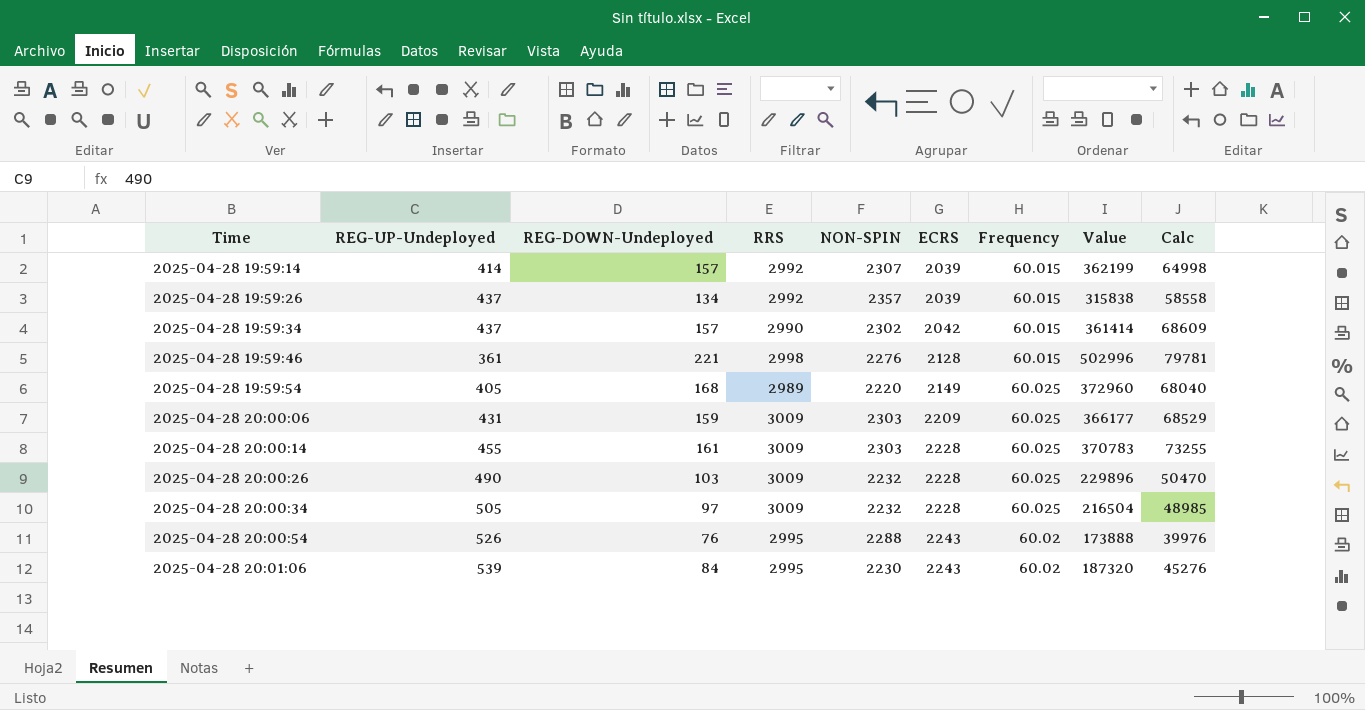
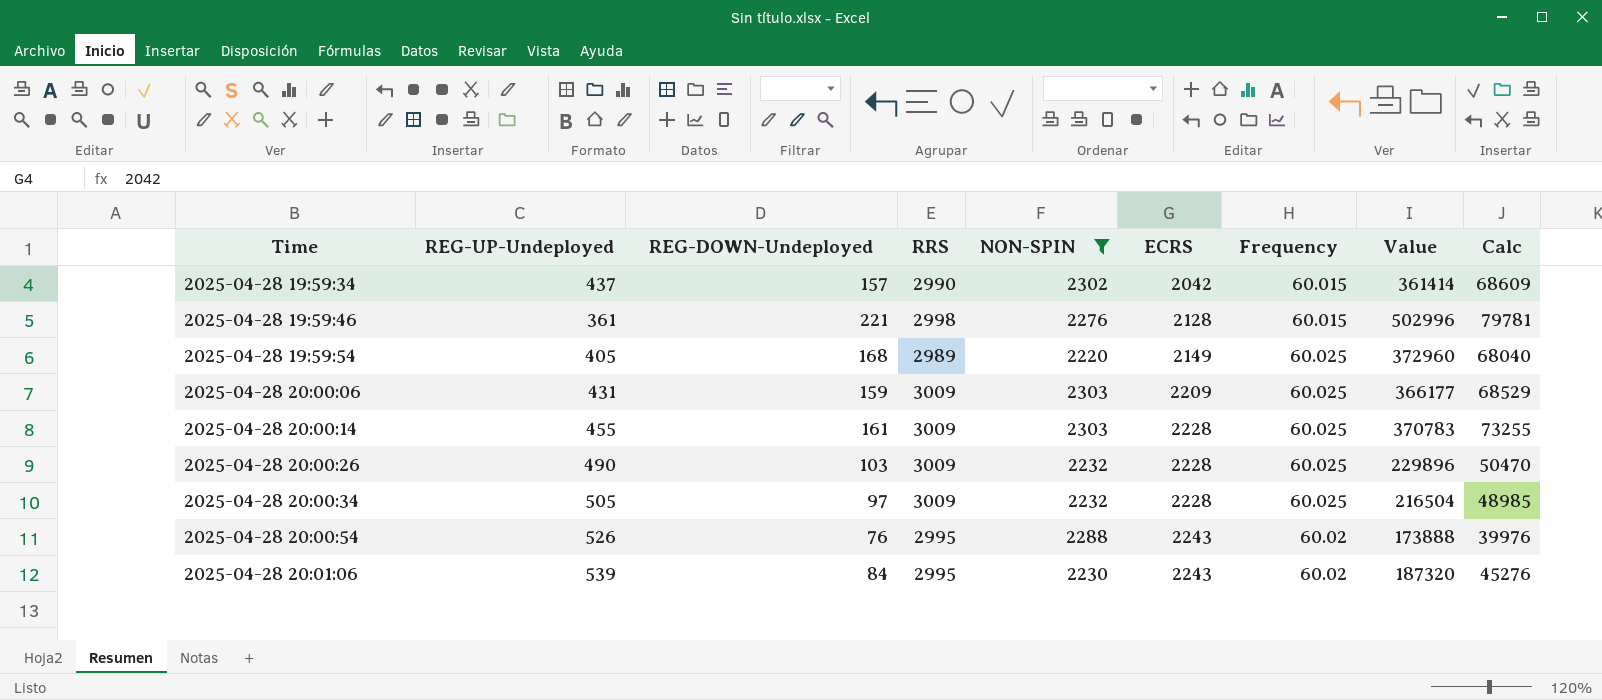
filter: none -> NON-SPIN <= 2303

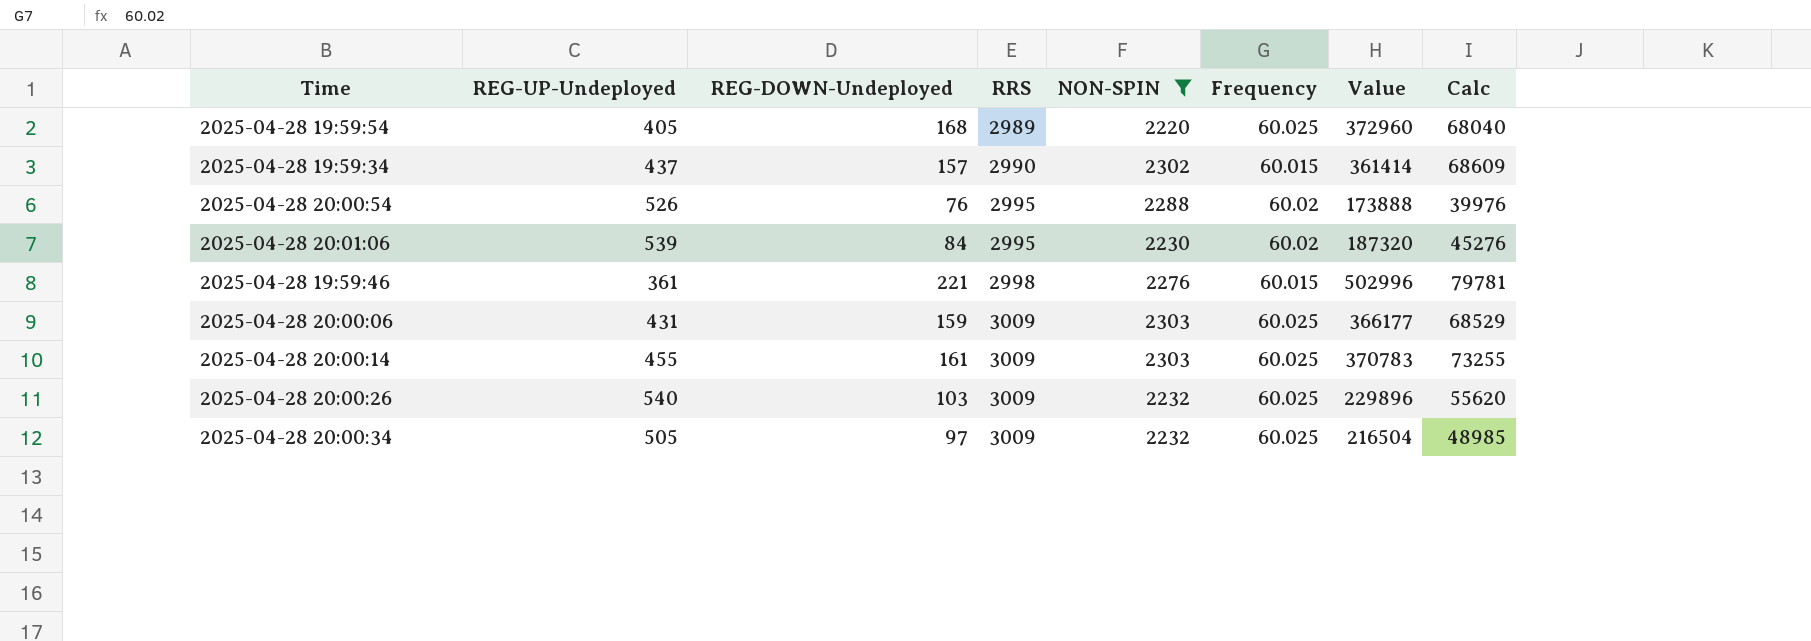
row order: Time ascending -> RRS ascending
column ECRS | position: 6 -> none
2025-04-28 20:00:26 | REG-UP-Undeployed: 490 -> 540
2025-04-28 20:00:26 | Calc: 50470 -> 55620

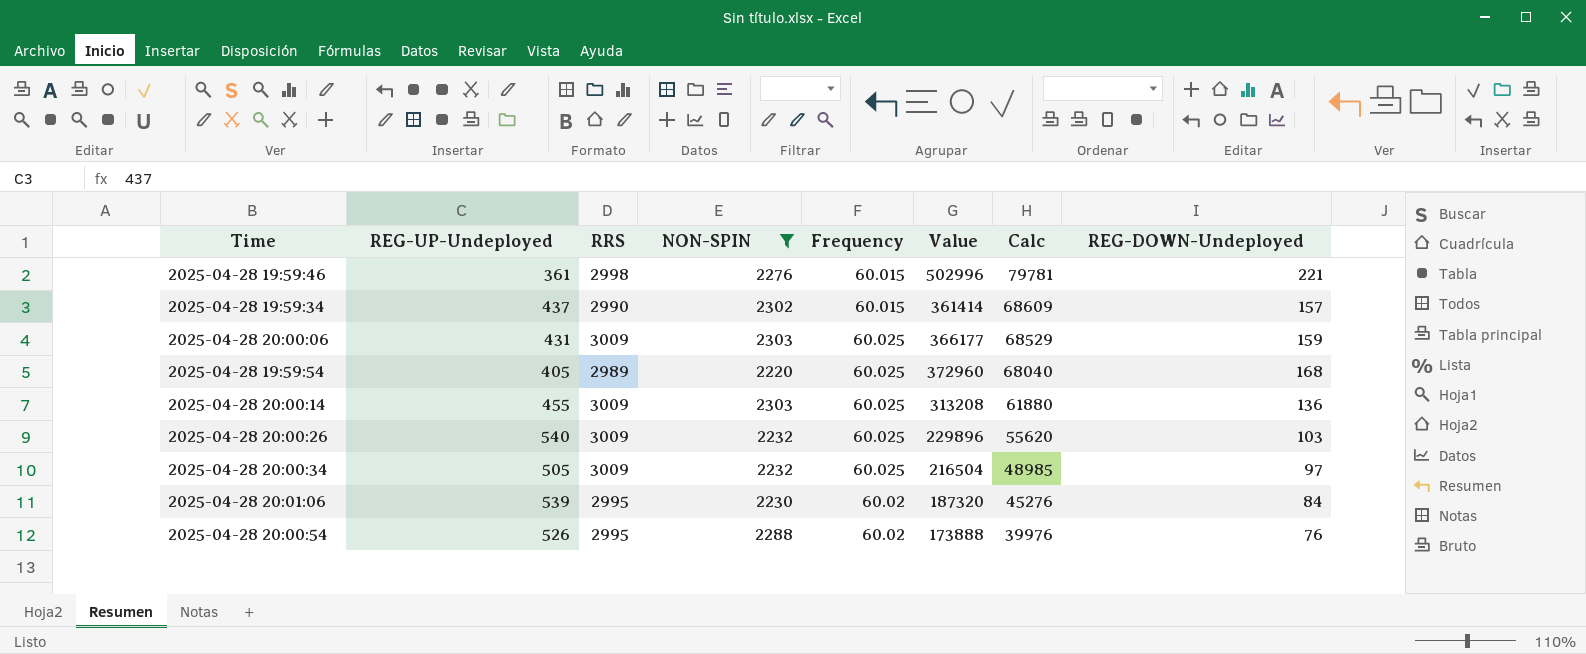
row order: RRS ascending -> Calc descending
column REG-DOWN-Undeployed | position: 3 -> 8
2025-04-28 20:00:14 | Value: 370783 -> 313208
2025-04-28 20:00:14 | Calc: 73255 -> 61880
2025-04-28 20:00:14 | REG-DOWN-Undeployed: 161 -> 136

